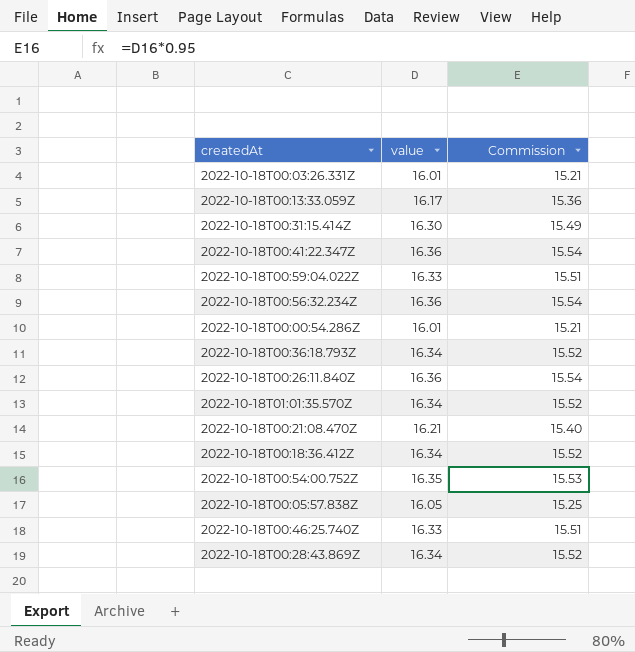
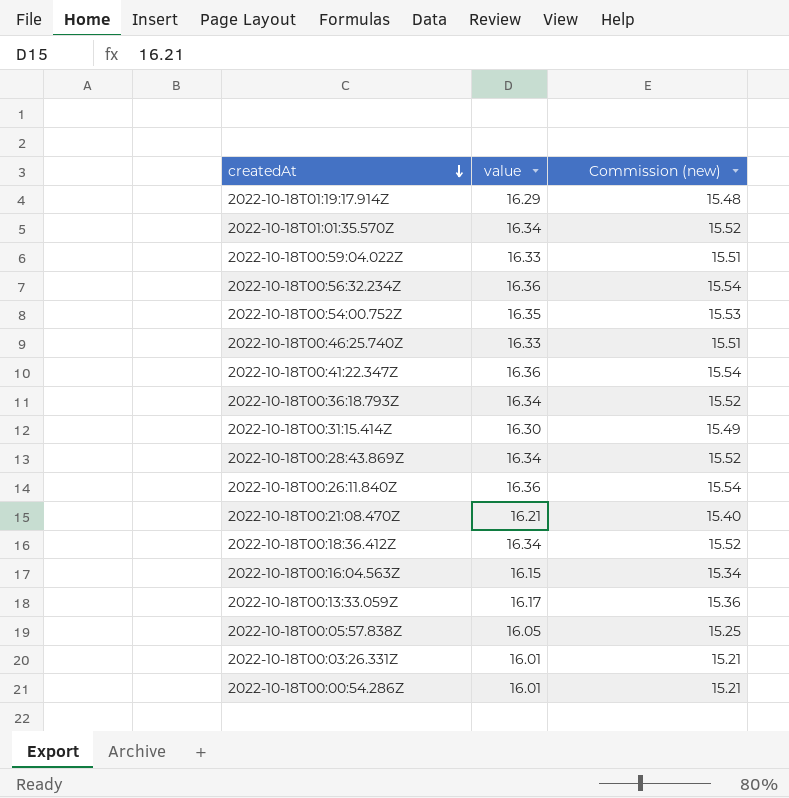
row order: none -> createdAt descending
column name: Commission -> Commission (new)
row 2022-10-18T01:19:17.914Z: none -> 16.29 | 15.48
row 2022-10-18T00:16:04.563Z: none -> 16.15 | 15.34

